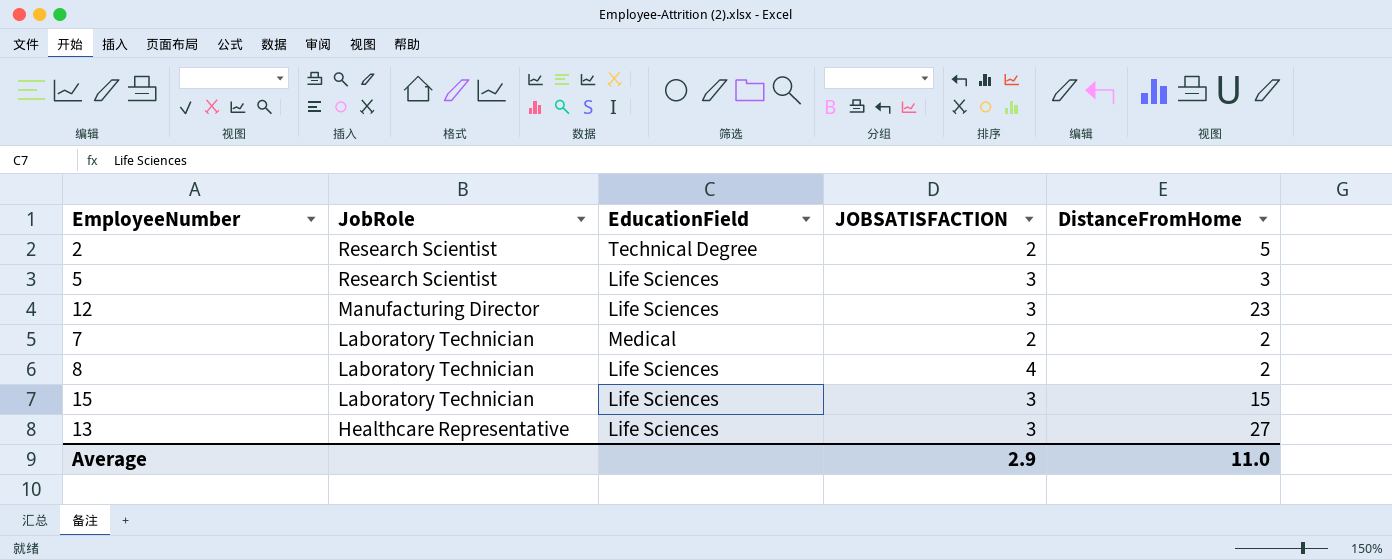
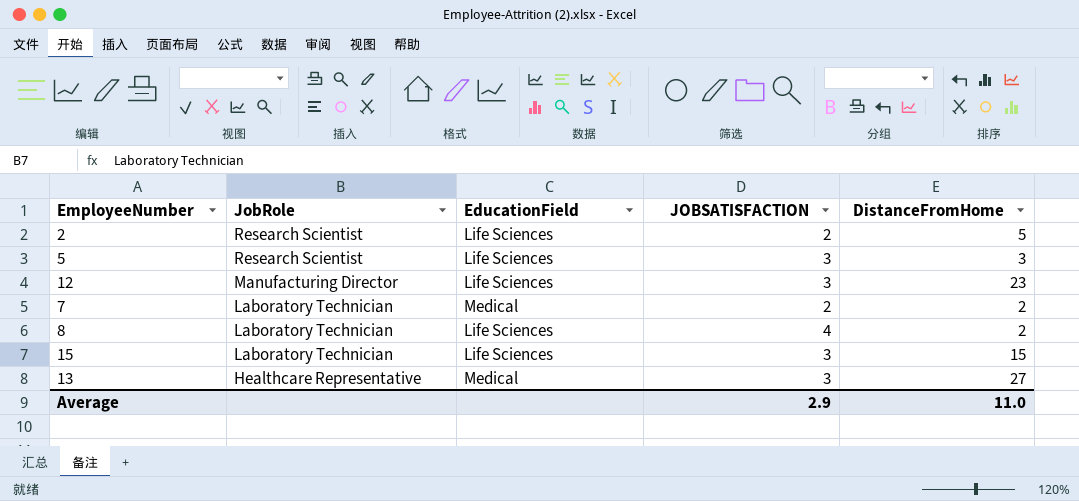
2 | EducationField: Technical Degree -> Life Sciences
13 | EducationField: Life Sciences -> Medical

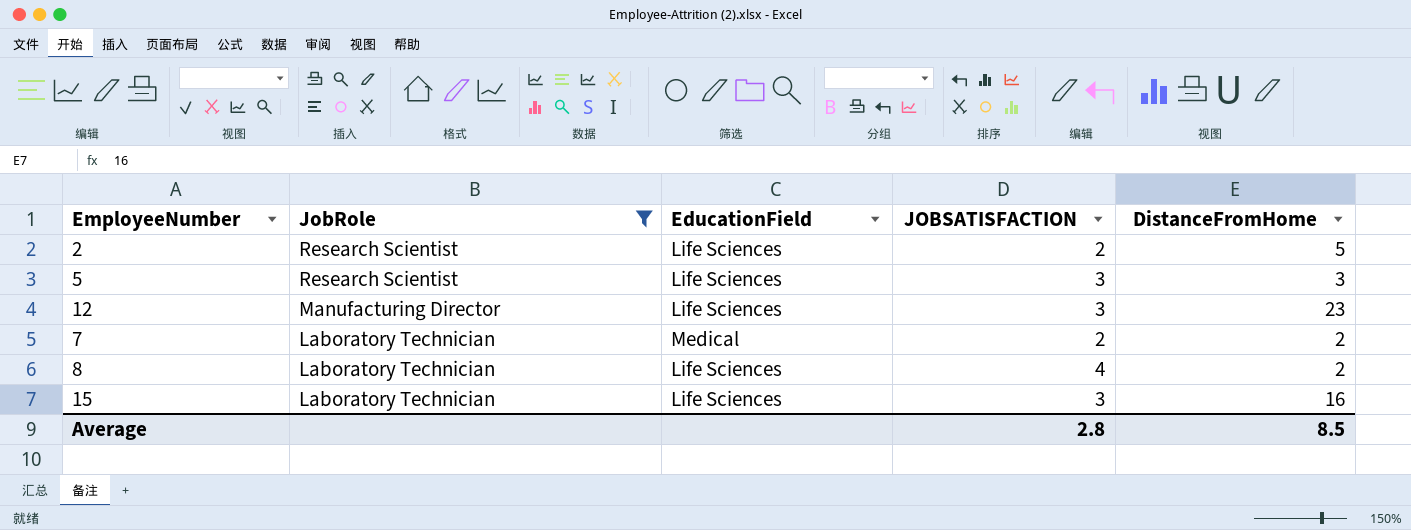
filter: none -> JobRole != Healthcare Representative
15 | DistanceFromHome: 15 -> 16
Average | JOBSATISFACTION: 2.9 -> 2.8
Average | DistanceFromHome: 11.0 -> 8.5

